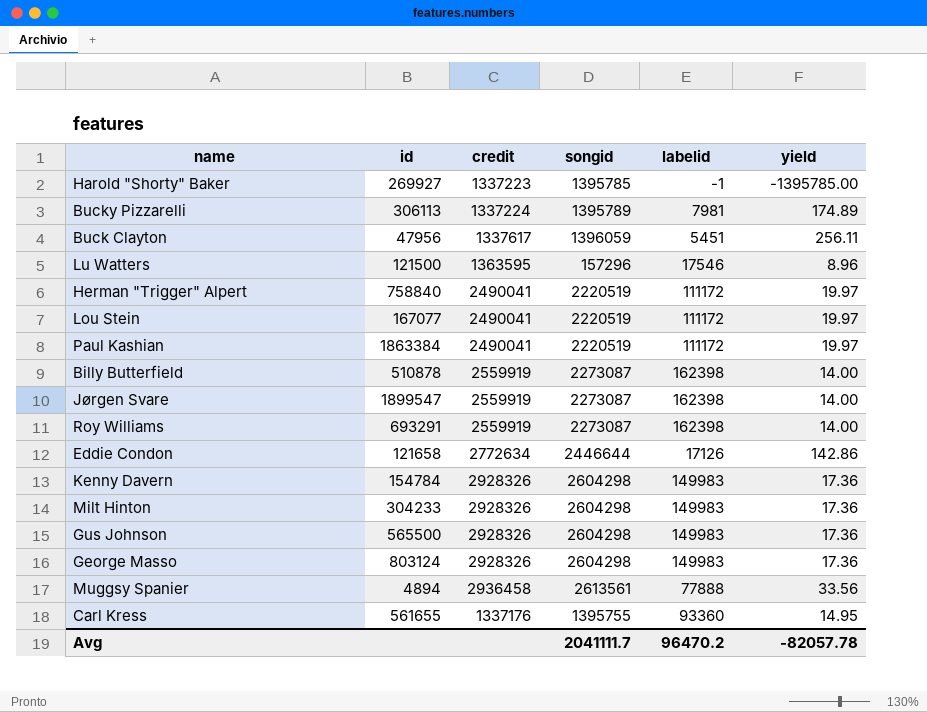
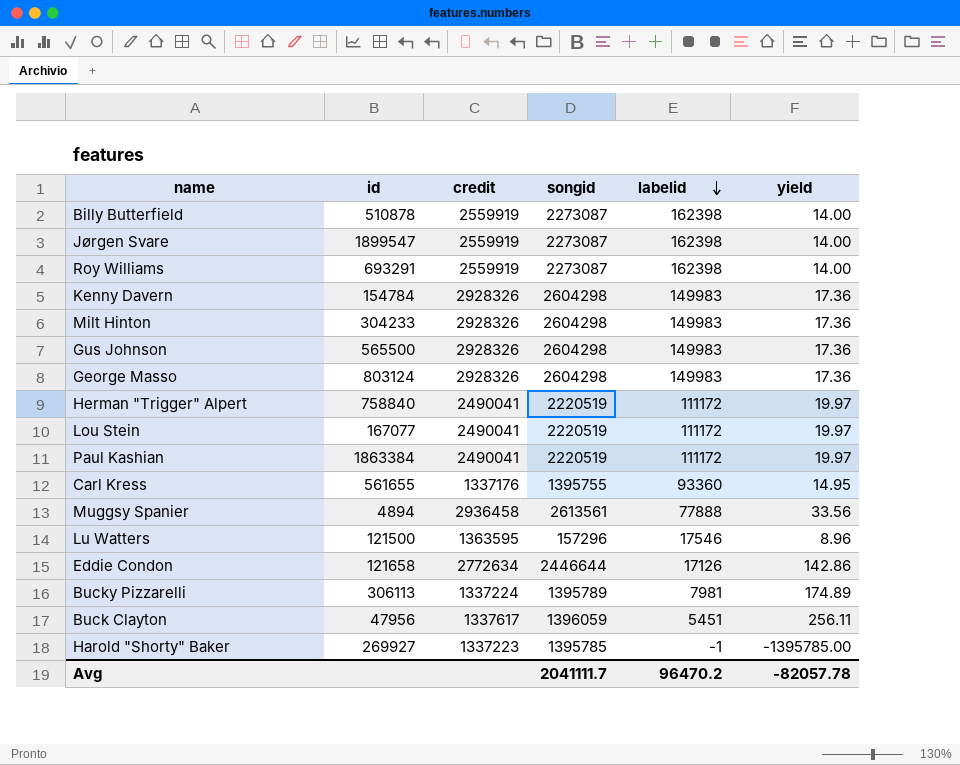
row order: none -> labelid descending

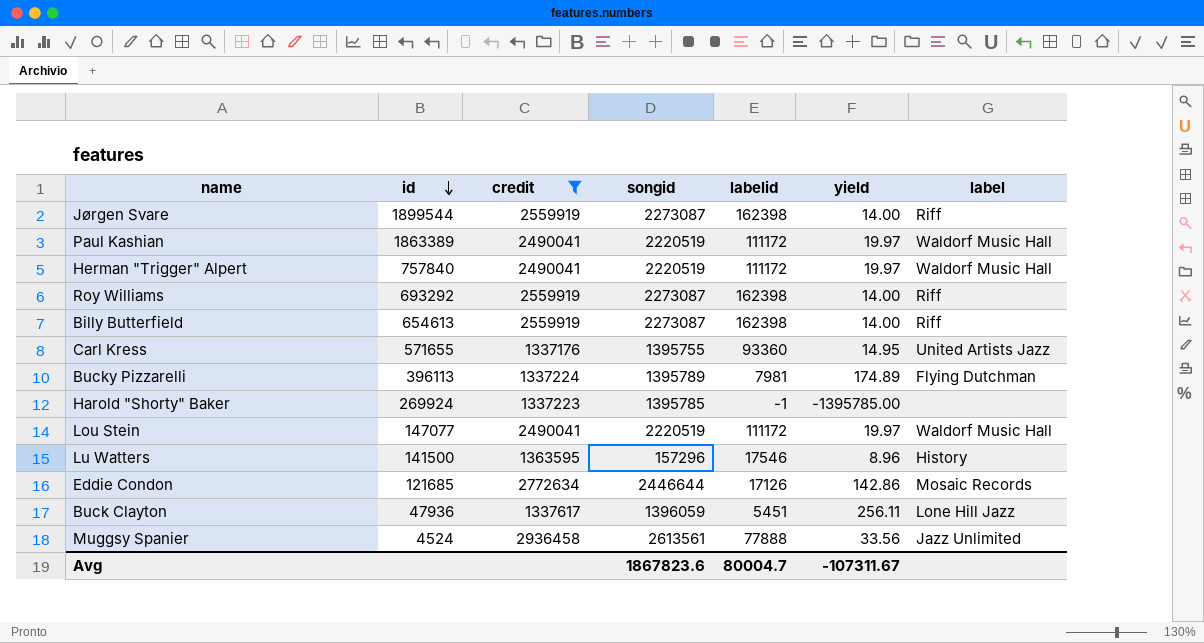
filter: none -> credit != 2928326
row order: labelid descending -> id descending
column label | position: none -> 7
Jørgen Svare | id: 1899547 -> 1899544
Paul Kashian | id: 1863384 -> 1863389
Herman "Trigger" Alpert | id: 758840 -> 757840
Roy Williams | id: 693291 -> 693292
Billy Butterfield | id: 510878 -> 654613
Carl Kress | id: 561655 -> 571655
Bucky Pizzarelli | id: 306113 -> 396113
Harold "Shorty" Baker | id: 269927 -> 269924
Lou Stein | id: 167077 -> 147077
Lu Watters | id: 121500 -> 141500
Eddie Condon | id: 121658 -> 121685
Buck Clayton | id: 47956 -> 47936
Muggsy Spanier | id: 4894 -> 4524
Avg | songid: 2041111.7 -> 1867823.6
Avg | labelid: 96470.2 -> 80004.7
Avg | yield: -82057.78 -> -107311.67

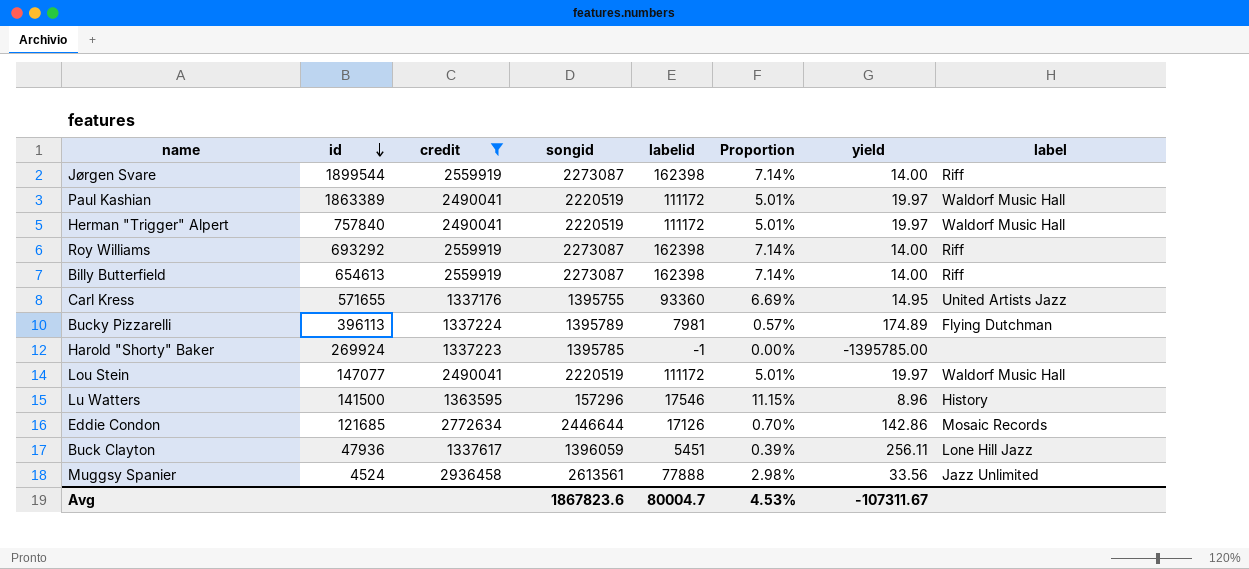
column Proportion | formula: none -> [labelid] / [songid]

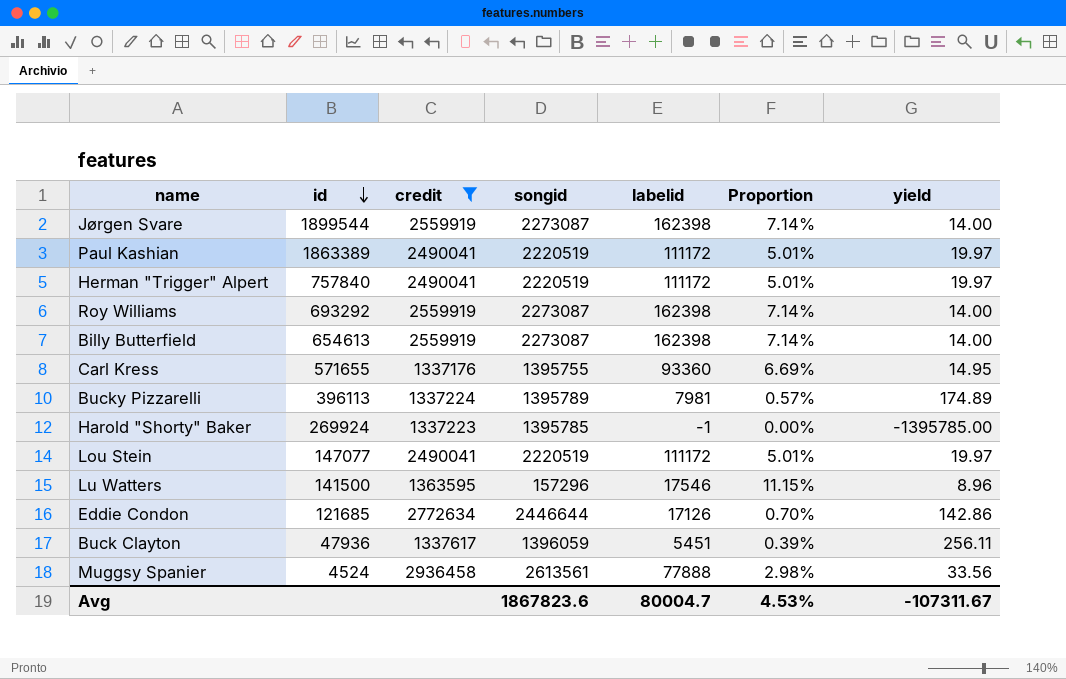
column label | position: 8 -> none

